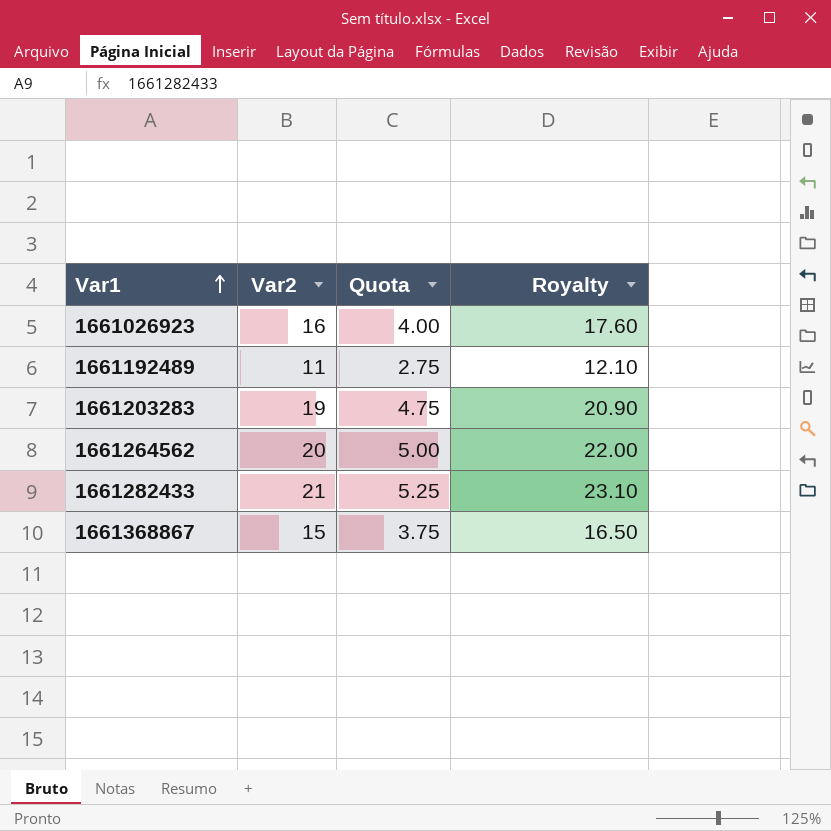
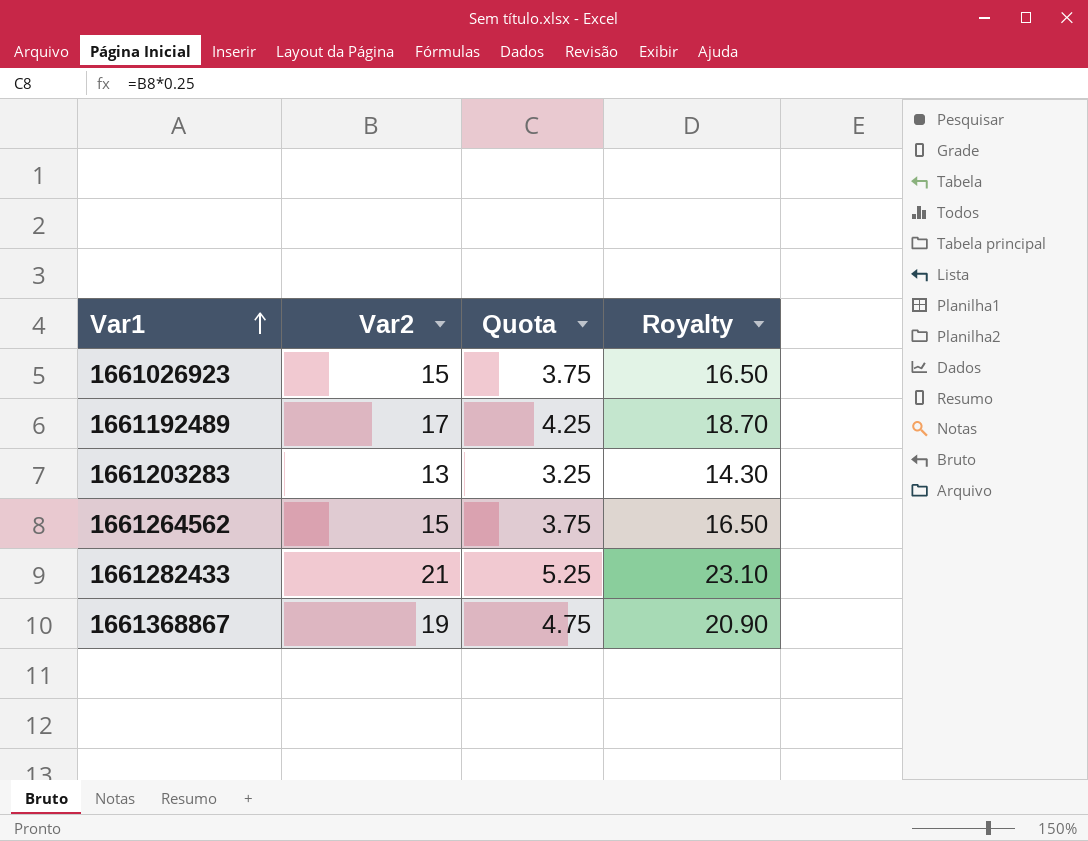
1661026923 | Var2: 16 -> 15
1661026923 | Quota: 4.00 -> 3.75
1661026923 | Royalty: 17.60 -> 16.50
1661192489 | Var2: 11 -> 17
1661192489 | Quota: 2.75 -> 4.25
1661192489 | Royalty: 12.10 -> 18.70
1661203283 | Var2: 19 -> 13
1661203283 | Quota: 4.75 -> 3.25
1661203283 | Royalty: 20.90 -> 14.30
1661264562 | Var2: 20 -> 15
1661264562 | Quota: 5.00 -> 3.75
1661264562 | Royalty: 22.00 -> 16.50
1661368867 | Var2: 15 -> 19
1661368867 | Quota: 3.75 -> 4.75
1661368867 | Royalty: 16.50 -> 20.90

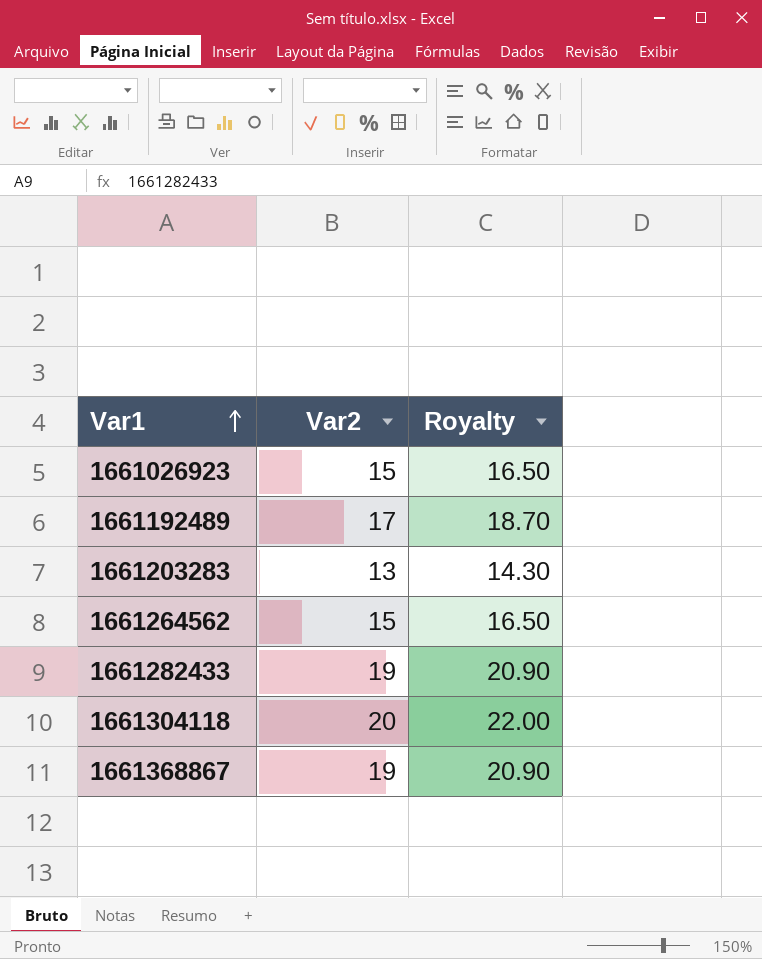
column Quota | formula: [Var2] * 0.25 -> none
1661282433 | Var2: 21 -> 19
1661282433 | Royalty: 23.10 -> 20.90
row 1661304118: none -> 20 | 22.00

